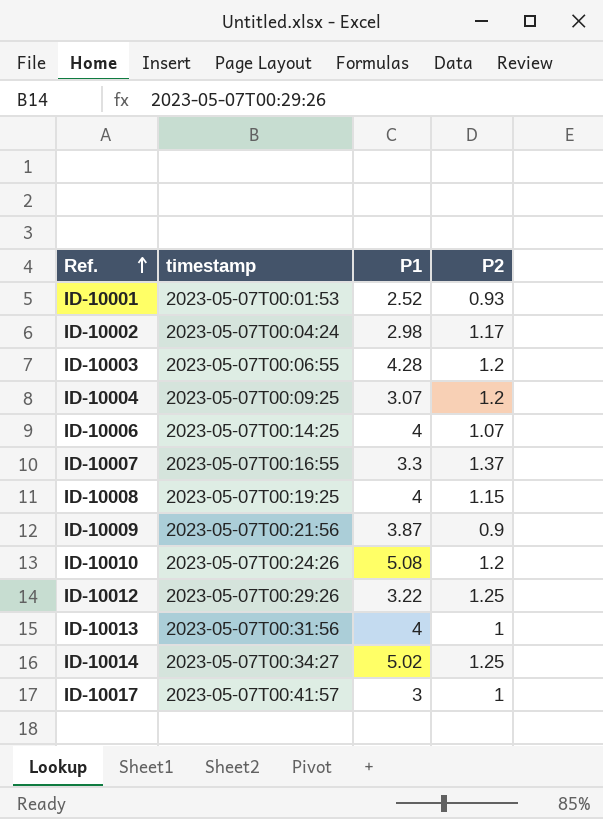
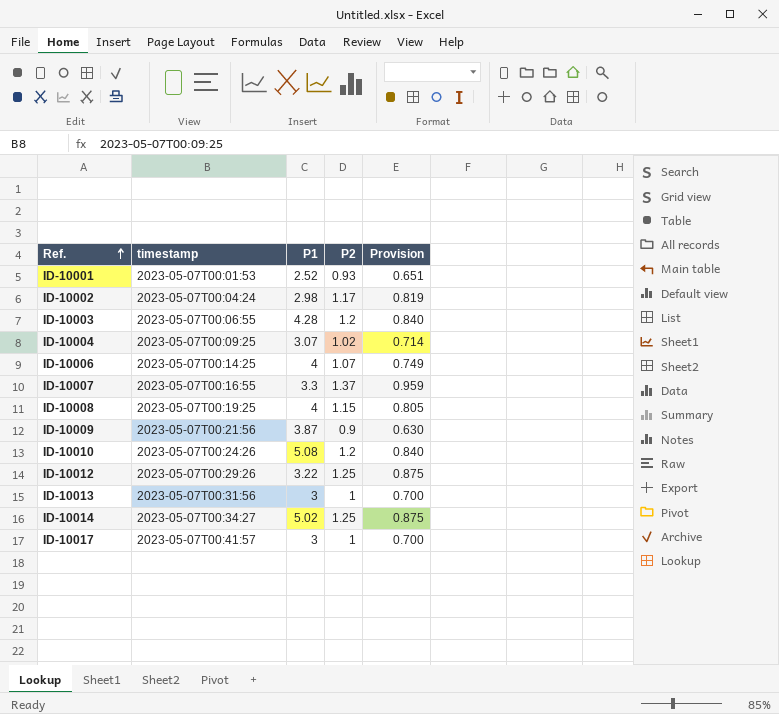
column Provision | formula: none -> [P2] * 0.7
ID-10004 | P2: 1.2 -> 1.02
ID-10013 | P1: 4 -> 3

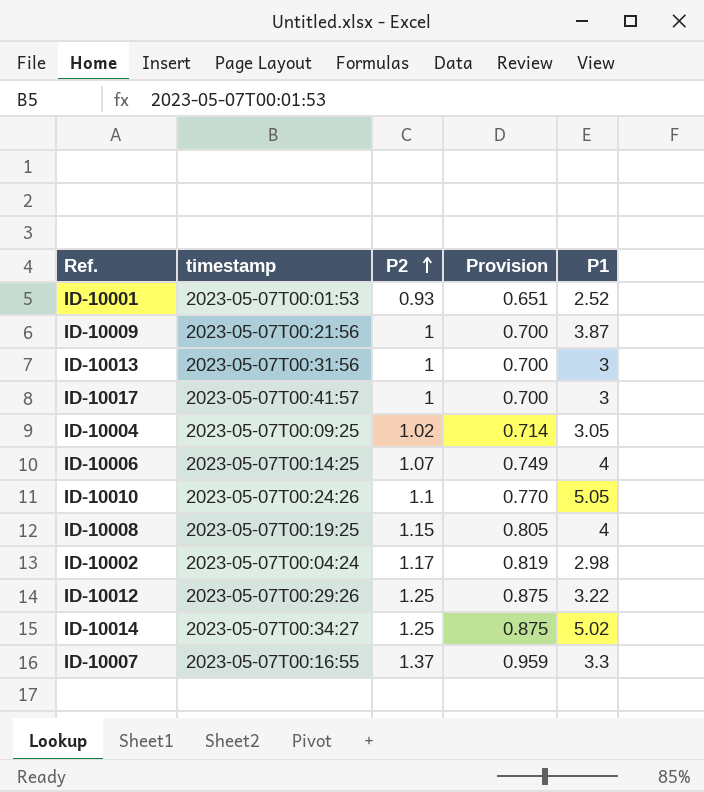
row order: Ref. ascending -> P2 ascending
column P1 | position: 3 -> 5
row ID-10003: 2023-05-07T00:06:55 | 4.28 | 1.2 | 0.840 -> none
ID-10009 | P2: 0.9 -> 1
ID-10009 | Provision: 0.630 -> 0.700
ID-10004 | P1: 3.07 -> 3.05
ID-10010 | P2: 1.2 -> 1.1
ID-10010 | Provision: 0.840 -> 0.770
ID-10010 | P1: 5.08 -> 5.05

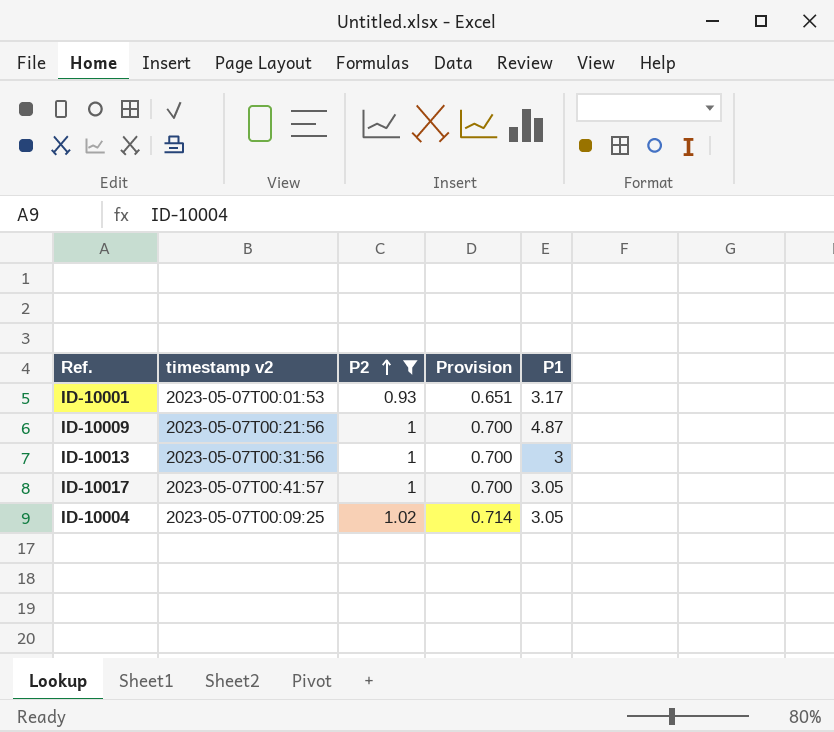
filter: none -> P2 <= 1.02
column name: timestamp -> timestamp v2
ID-10001 | P1: 2.52 -> 3.17
ID-10009 | P1: 3.87 -> 4.87
ID-10017 | P1: 3 -> 3.05

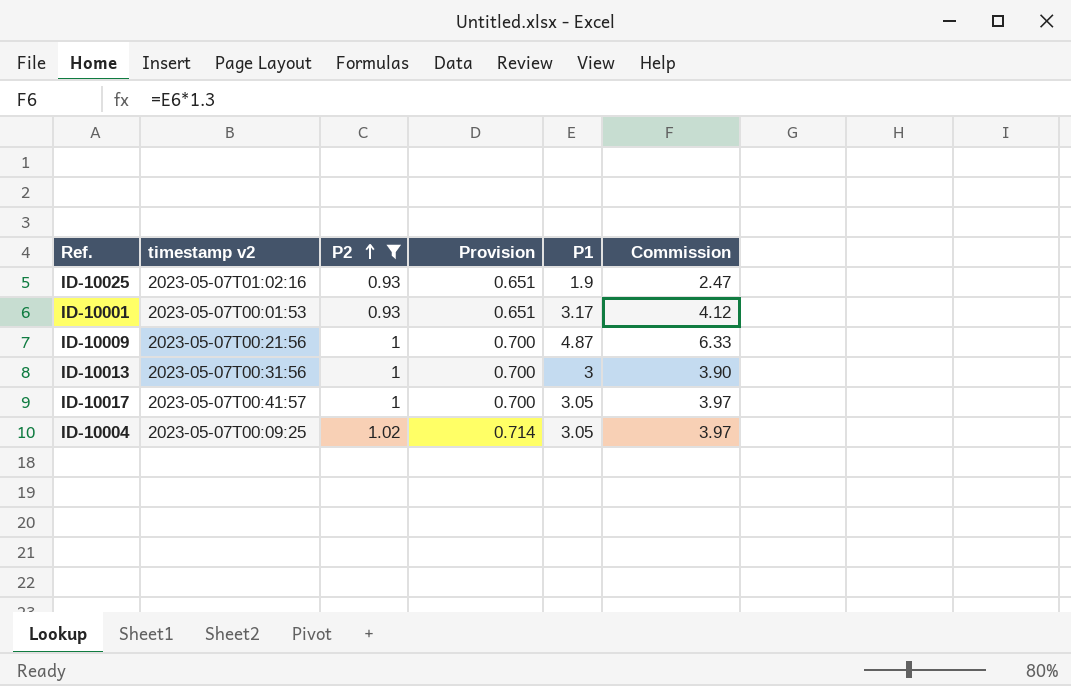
column Commission | formula: none -> [P1] * 1.3
row ID-10025: none -> 2023-05-07T01:02:16 | 0.93 | 0.651 | 1.9 | 2.47

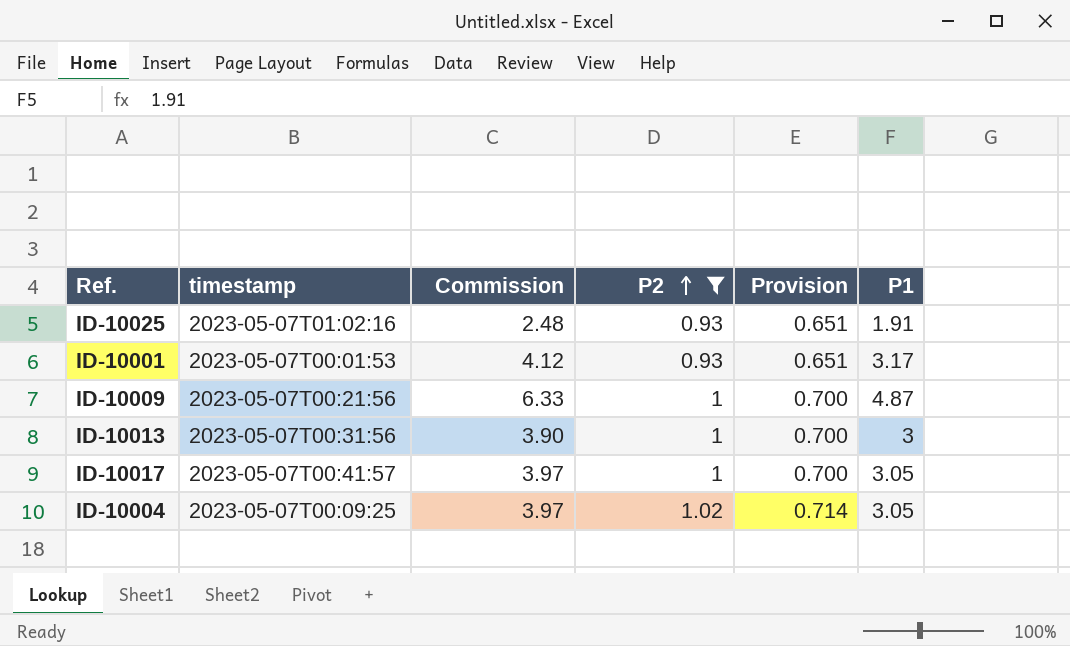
column name: timestamp v2 -> timestamp
column Commission | position: 6 -> 3
ID-10025 | Commission: 2.47 -> 2.48
ID-10025 | P1: 1.9 -> 1.91

